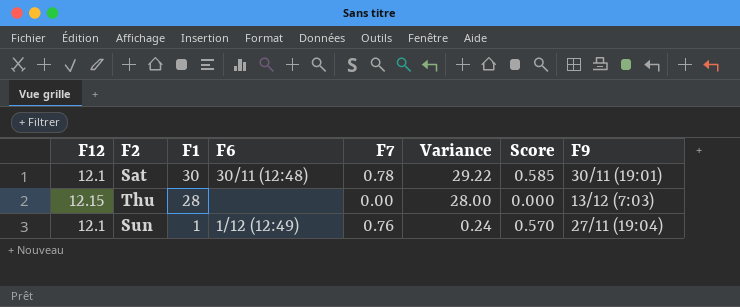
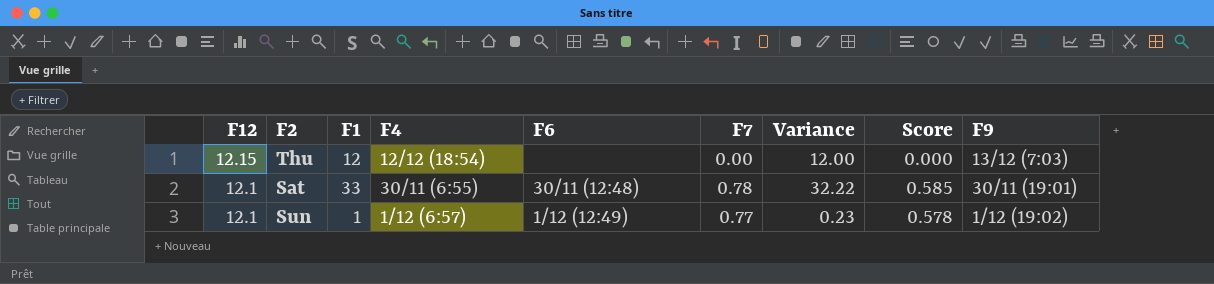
row order: F1 descending -> F12 descending
column F4 | position: none -> 4
Thu | F1: 28 -> 12
Thu | Variance: 28.00 -> 12.00
Sat | F1: 30 -> 33
Sat | Variance: 29.22 -> 32.22
Sun | F7: 0.76 -> 0.77
Sun | Variance: 0.24 -> 0.23
Sun | Score: 0.570 -> 0.578
Sun | F9: 27/11 (19:04) -> 1/12 (19:02)

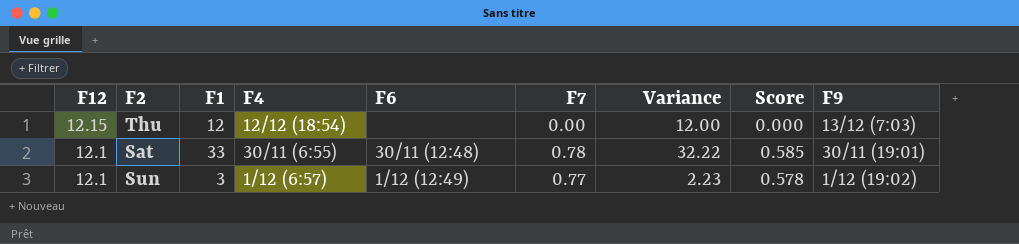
Sun | F1: 1 -> 3
Sun | Variance: 0.23 -> 2.23

